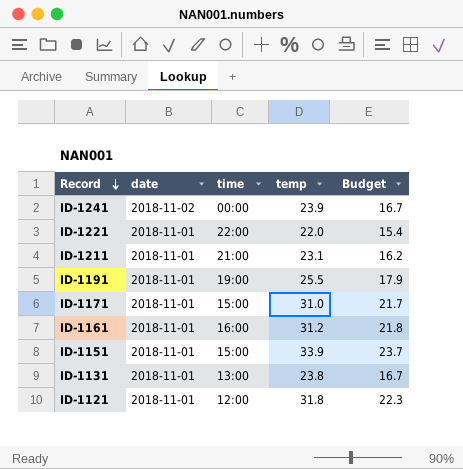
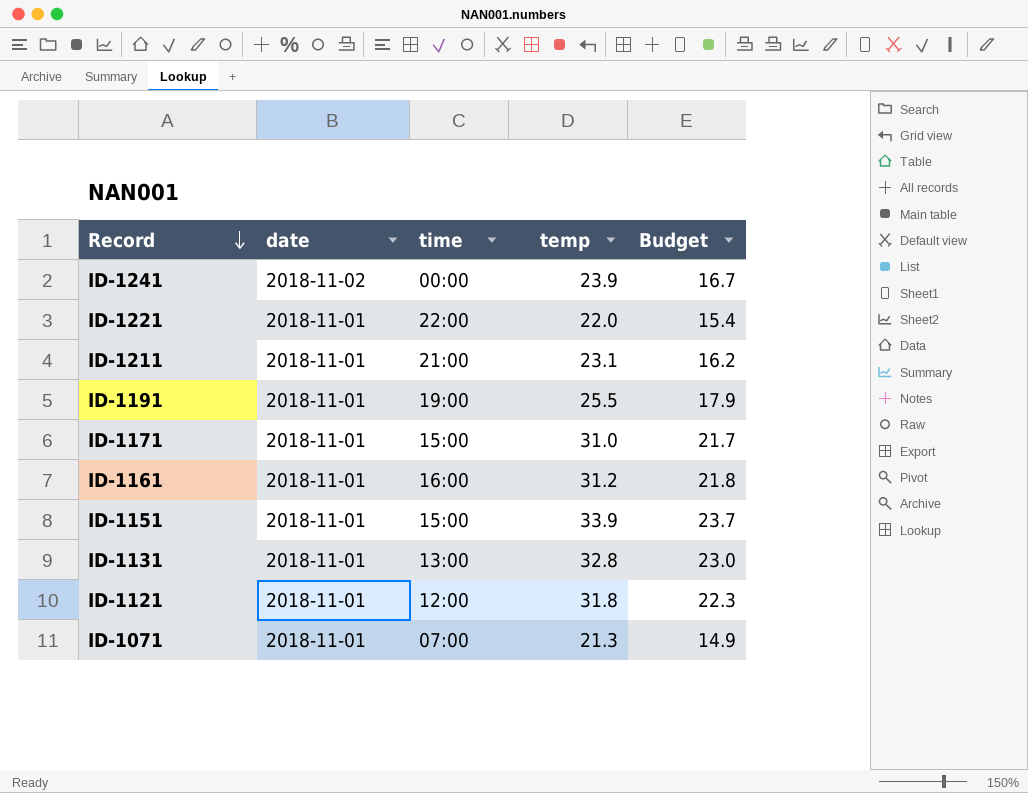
ID-1131 | temp: 23.8 -> 32.8
ID-1131 | Budget: 16.7 -> 23.0
row ID-1071: none -> 2018-11-01 | 07:00 | 21.3 | 14.9

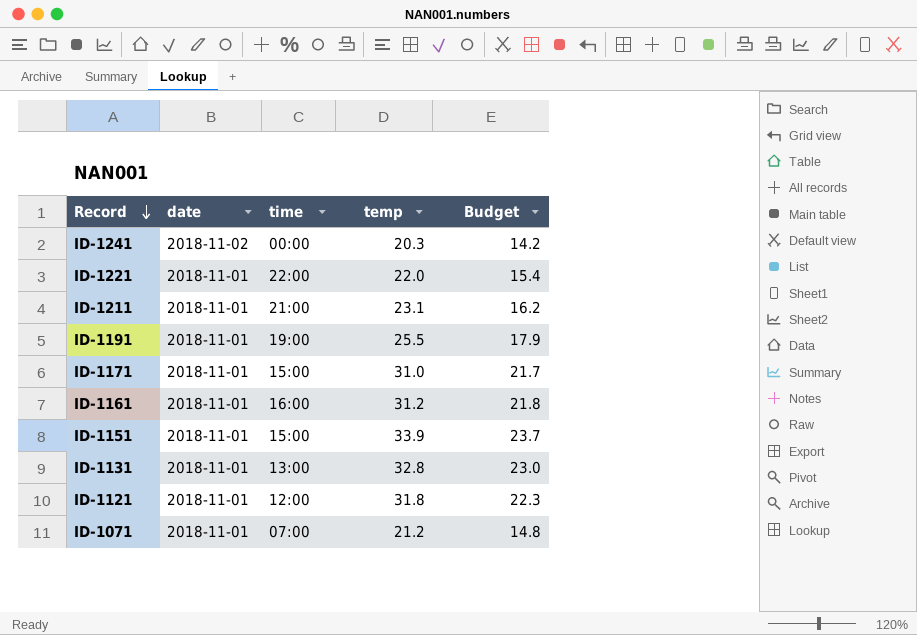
ID-1241 | temp: 23.9 -> 20.3
ID-1241 | Budget: 16.7 -> 14.2
ID-1071 | temp: 21.3 -> 21.2
ID-1071 | Budget: 14.9 -> 14.8

